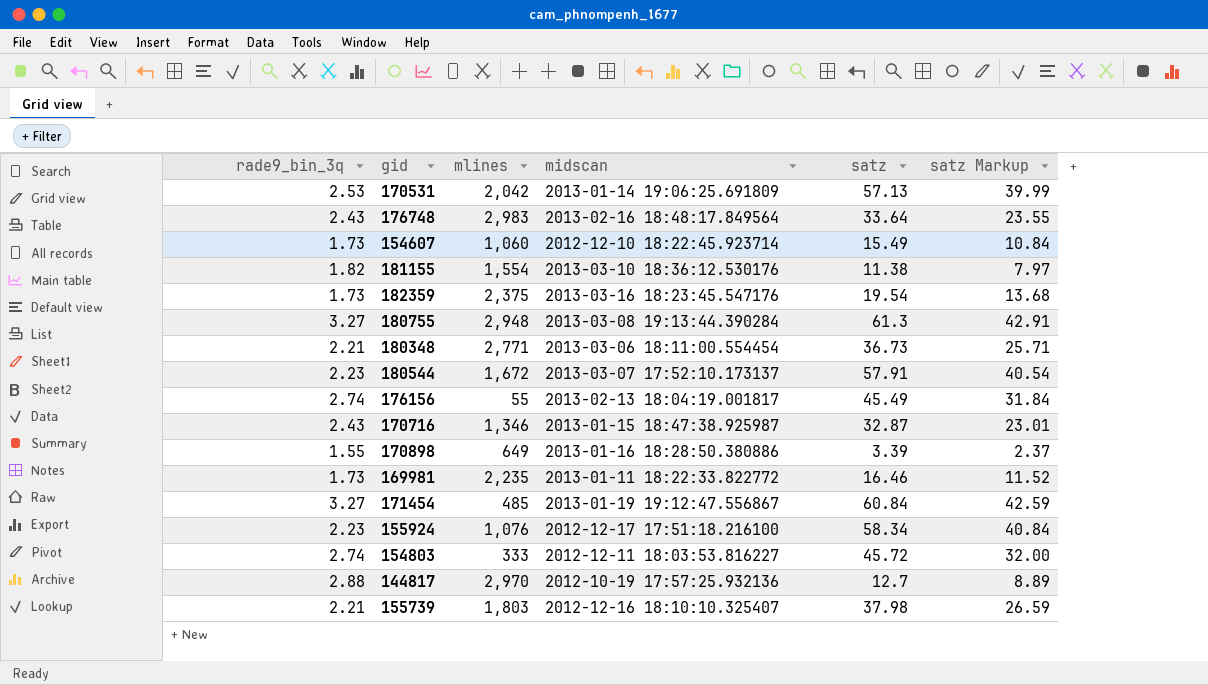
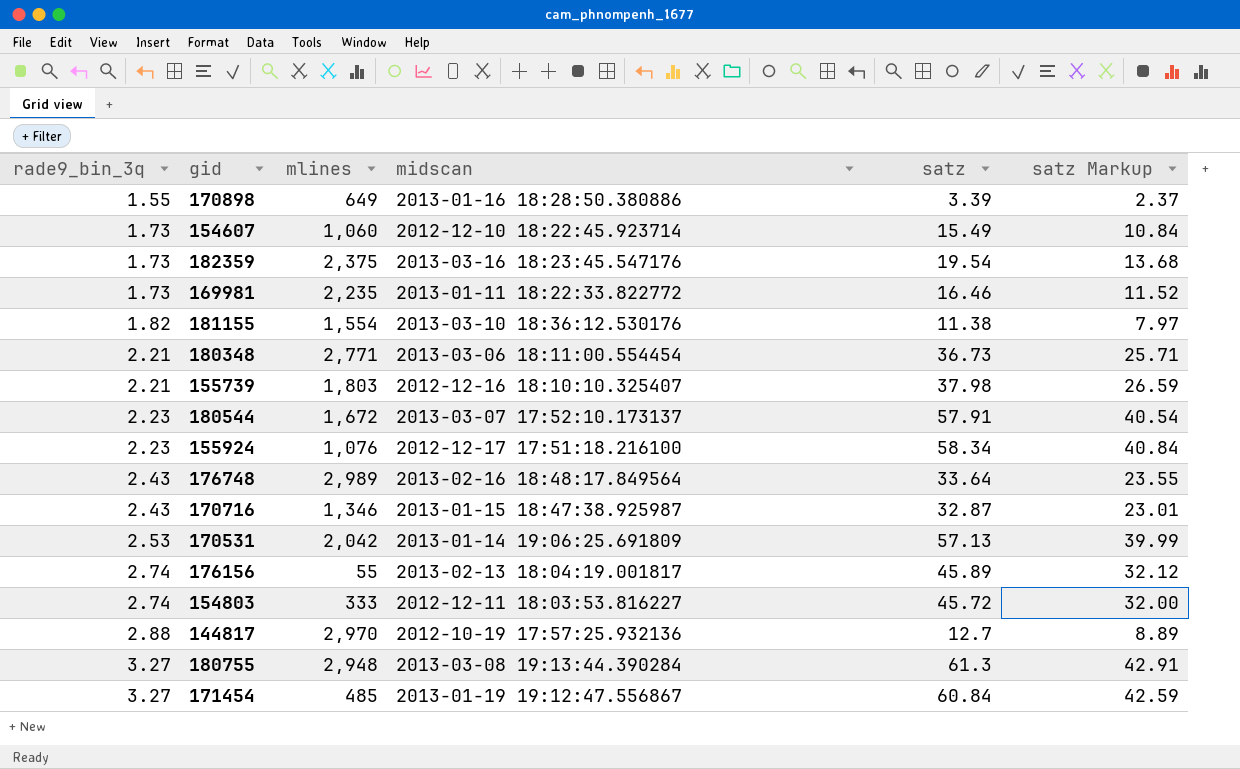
row order: none -> rade9_bin_3q ascending
176748 | mlines: 2,983 -> 2,989
176156 | satz: 45.49 -> 45.89
176156 | satz Markup: 31.84 -> 32.12

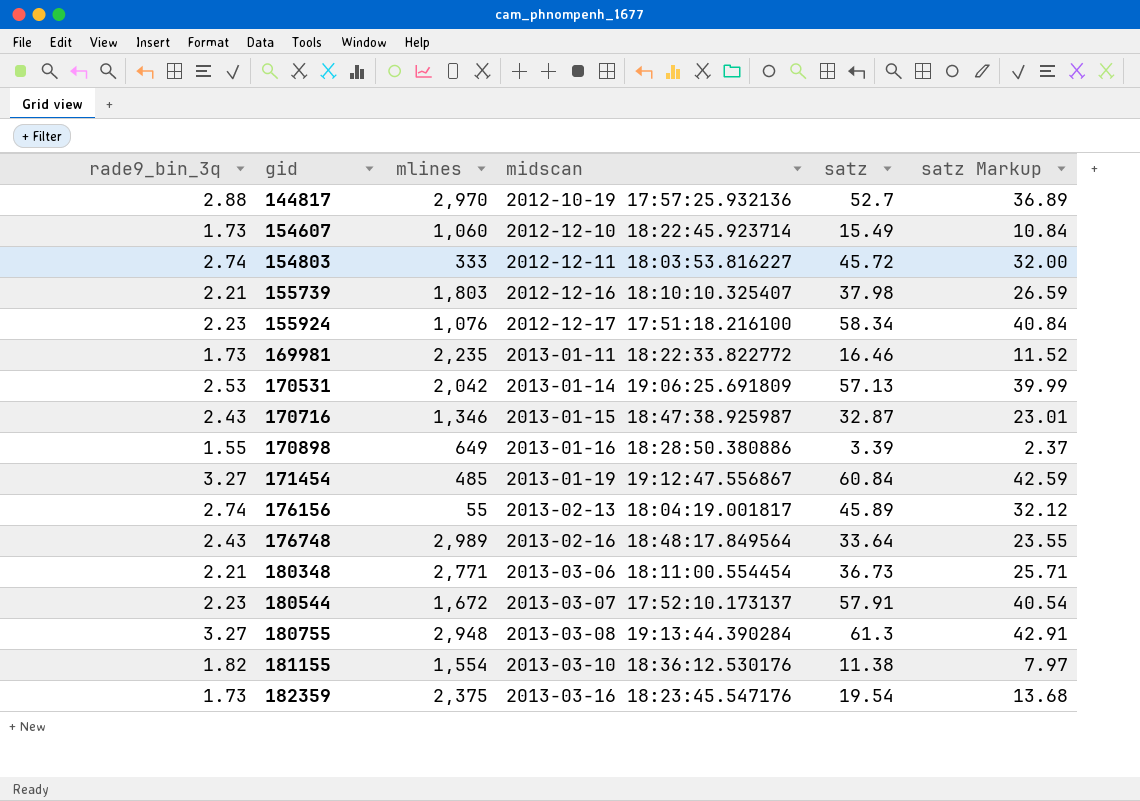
row order: rade9_bin_3q ascending -> gid ascending
144817 | satz: 12.7 -> 52.7
144817 | satz Markup: 8.89 -> 36.89

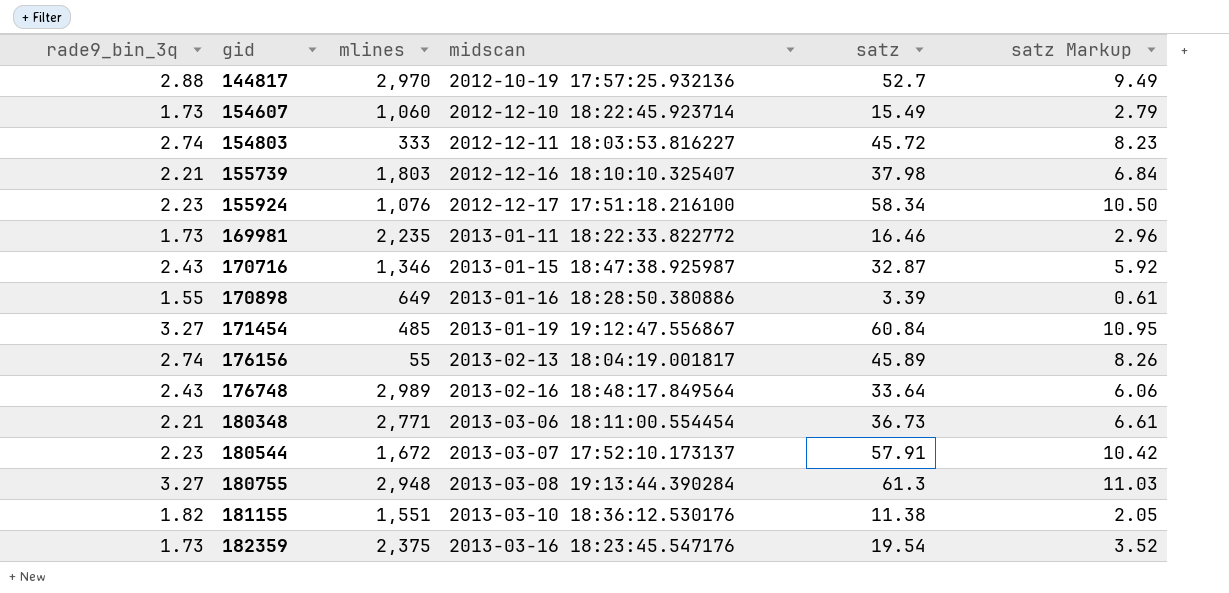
column satz Markup | formula: [satz] * 0.7 -> [satz] * 0.18
row 170531: 2.53 | 2,042 | 2013-01-14 19:06:25.691809 | 57.13 | 39.99 -> none
181155 | mlines: 1,554 -> 1,551

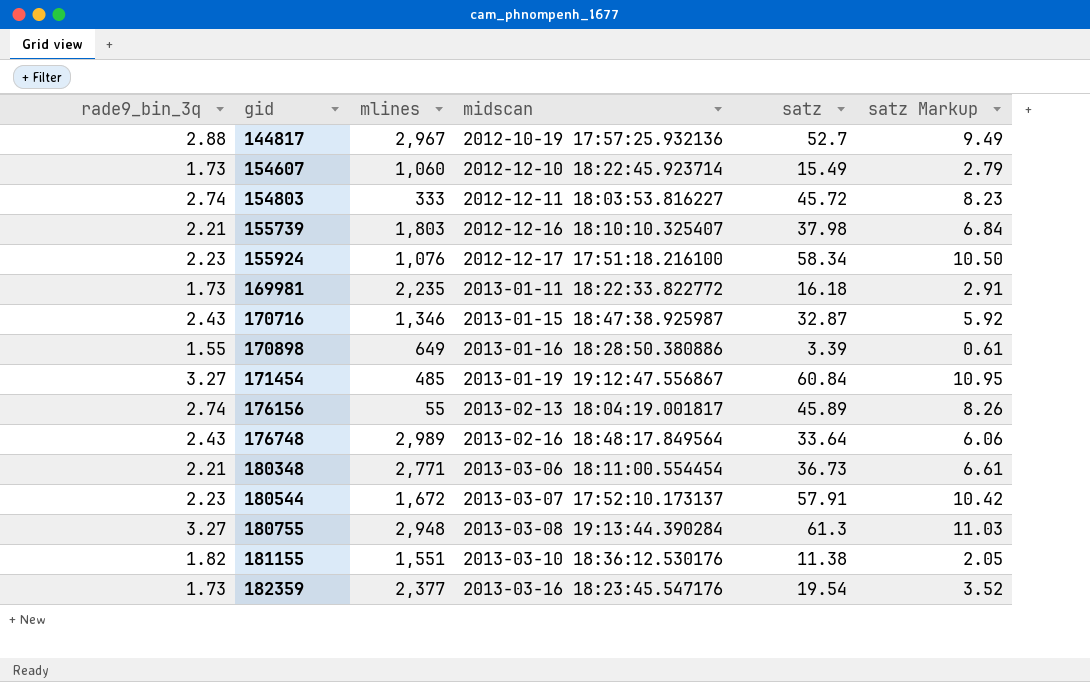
144817 | mlines: 2,970 -> 2,967
169981 | satz: 16.46 -> 16.18
169981 | satz Markup: 2.96 -> 2.91
182359 | mlines: 2,375 -> 2,377

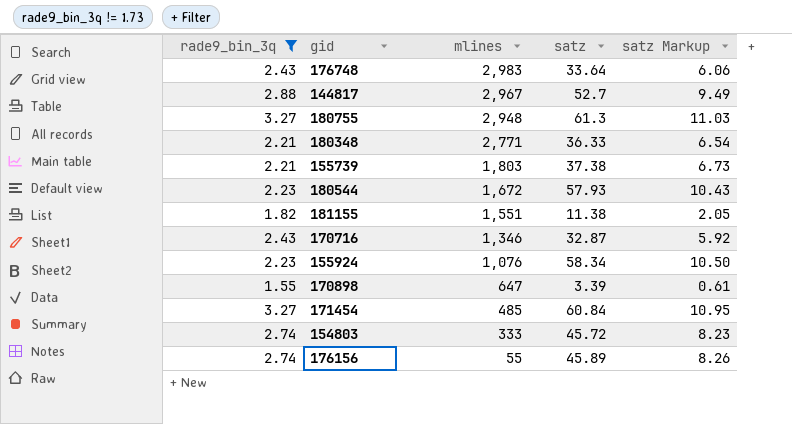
filter: none -> rade9_bin_3q != 1.73
row order: gid ascending -> mlines descending
column midscan | position: 4 -> none
176748 | mlines: 2,989 -> 2,983
180348 | satz: 36.73 -> 36.33
180348 | satz Markup: 6.61 -> 6.54
155739 | satz: 37.98 -> 37.38
155739 | satz Markup: 6.84 -> 6.73
180544 | satz: 57.91 -> 57.93
180544 | satz Markup: 10.42 -> 10.43
170898 | mlines: 649 -> 647

